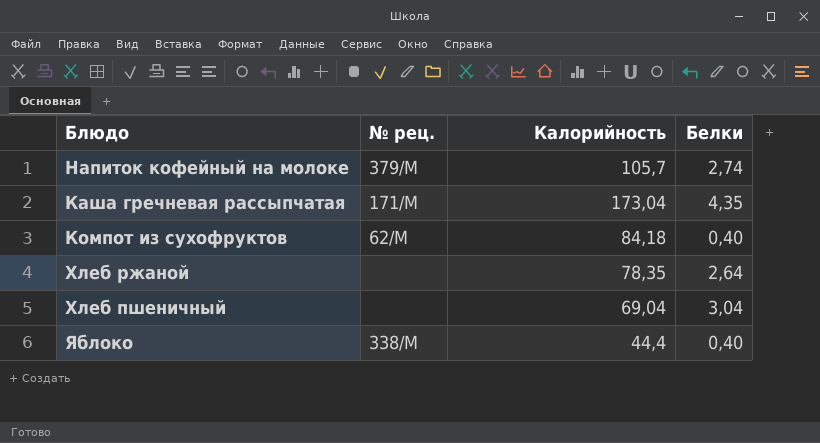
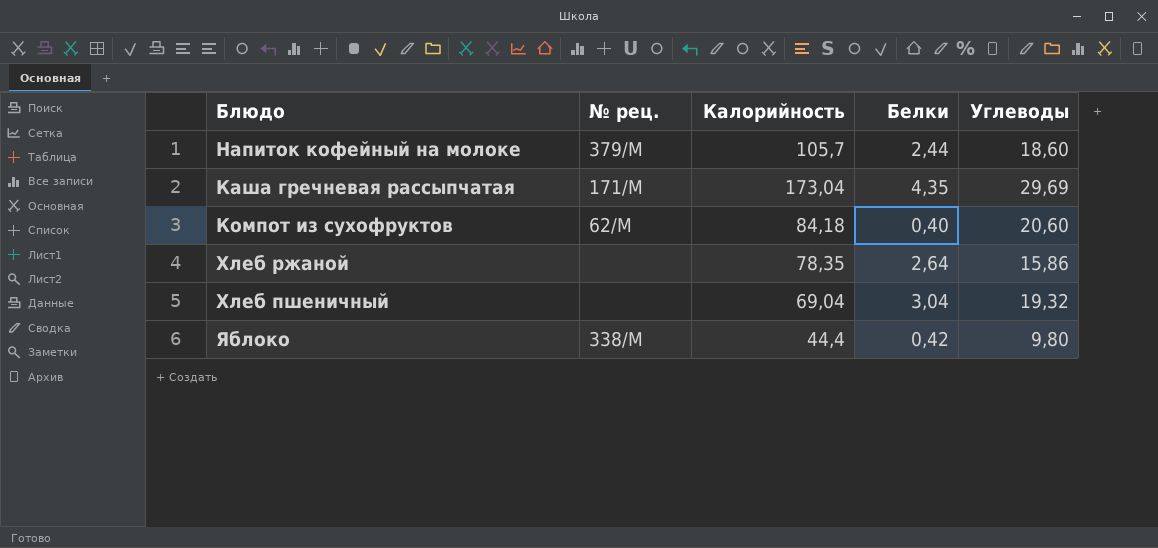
column Углеводы | position: none -> 5
Напиток кофейный на молоке | Белки: 2,74 -> 2,44
Яблоко | Белки: 0,40 -> 0,42

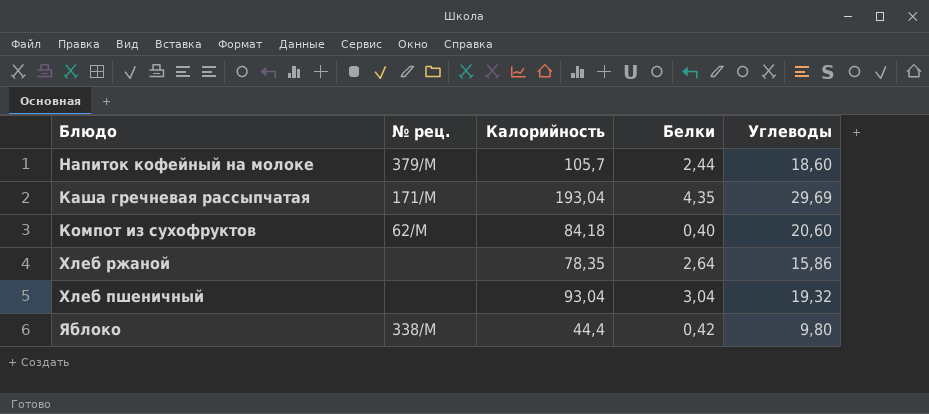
Каша гречневая рассыпчатая | Калорийность: 173,04 -> 193,04
Хлеб пшеничный | Калорийность: 69,04 -> 93,04

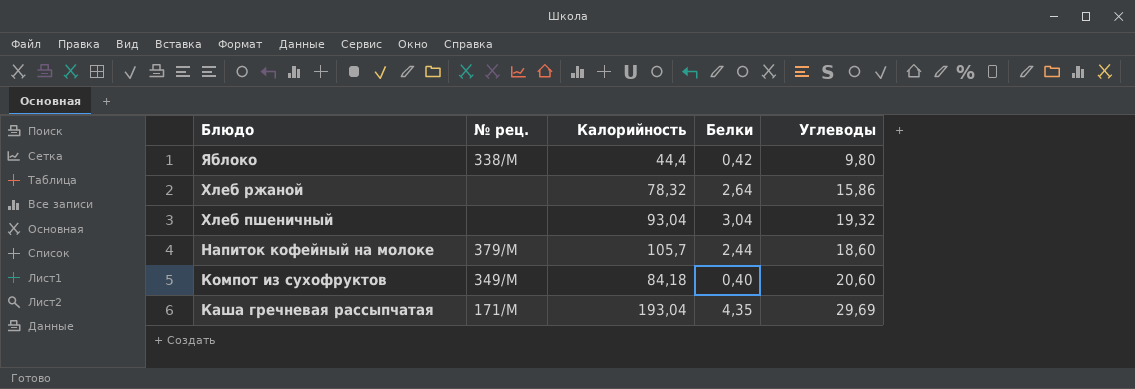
row order: none -> Блюдо descending
Хлеб ржаной | Калорийность: 78,35 -> 78,32
Компот из сухофруктов | № рец.: 62/М -> 349/М

